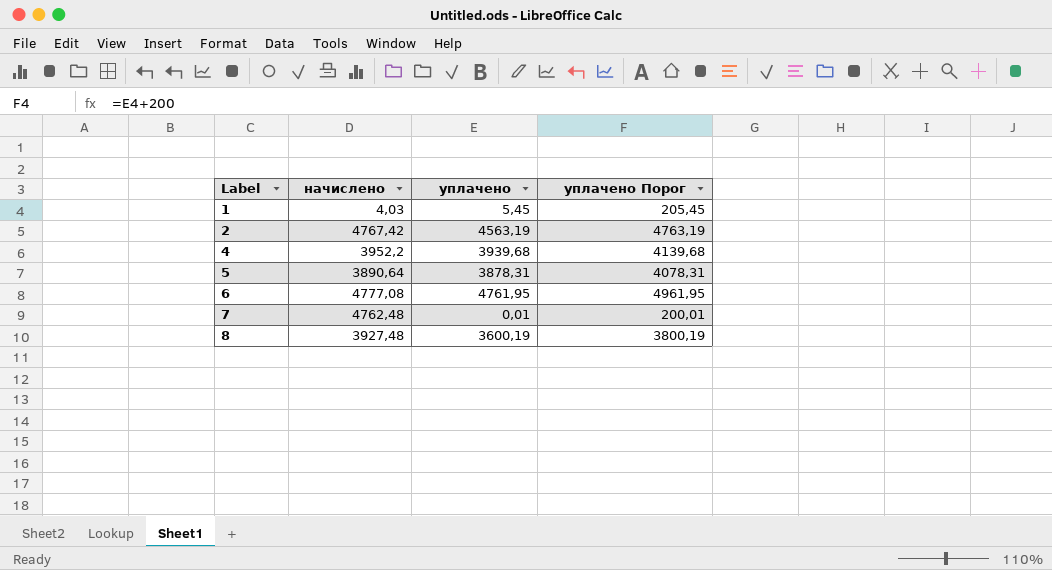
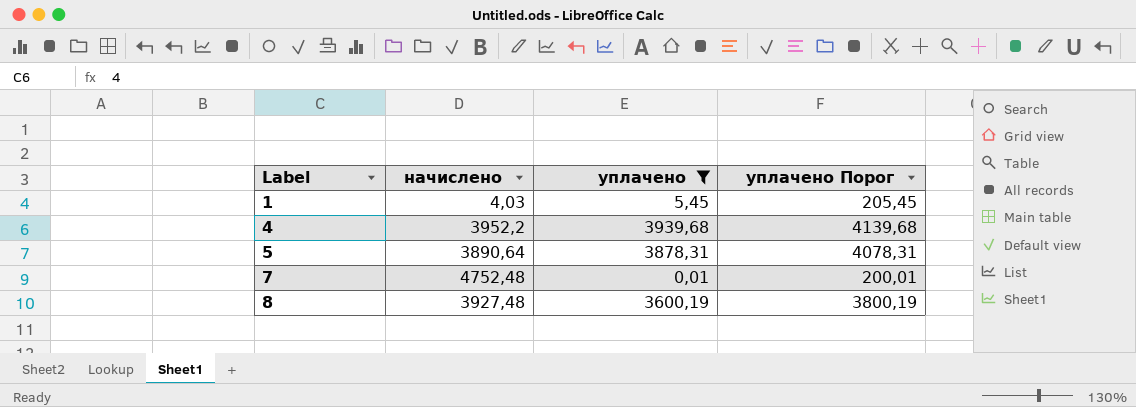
filter: none -> уплачено <= 3939,68
7 | начислено: 4762,48 -> 4752,48

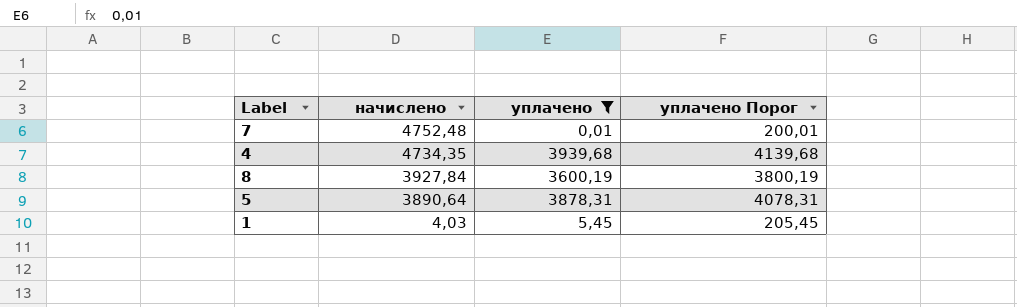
row order: Label ascending -> начислено descending
4 | начислено: 3952,2 -> 4734,35
8 | начислено: 3927,48 -> 3927,84

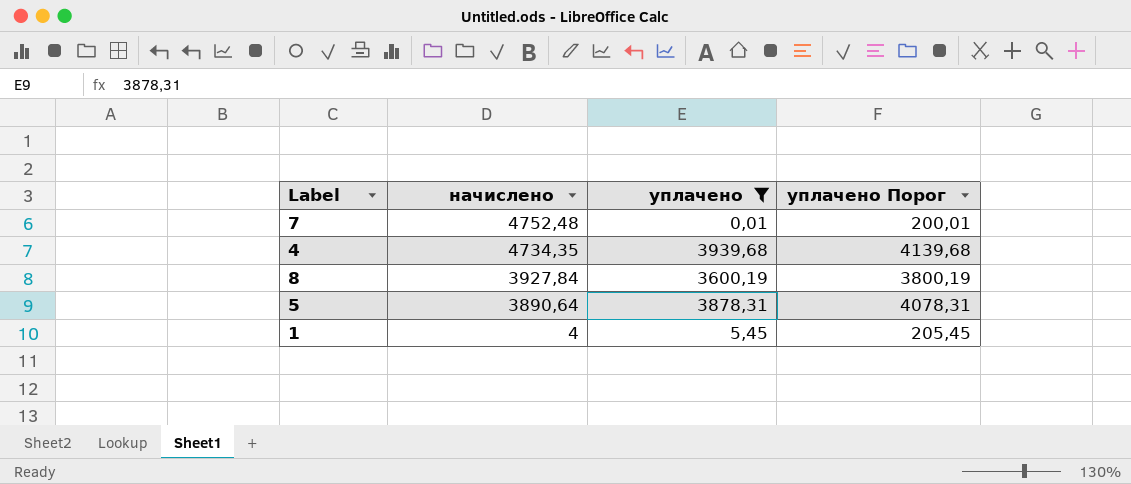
1 | начислено: 4,03 -> 4

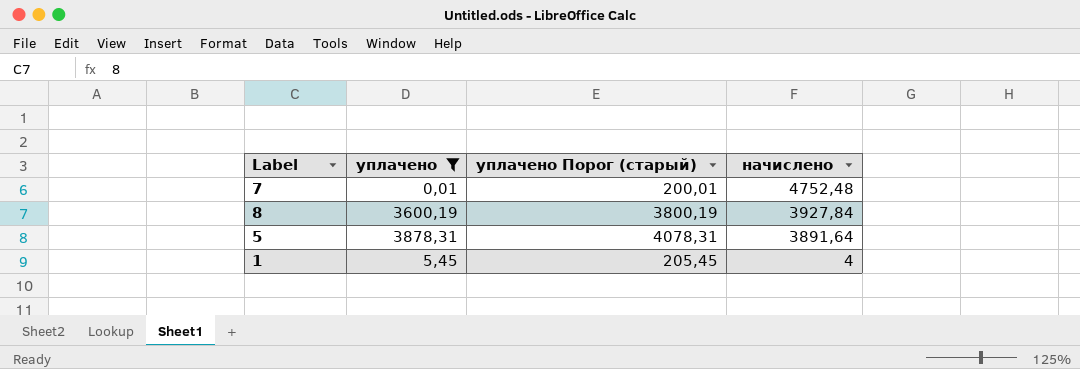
column name: уплачено Порог -> уплачено Порог (старый)
column начислено | position: 2 -> 4
row 4: 4734,35 | 3939,68 | 4139,68 -> none
5 | начислено: 3890,64 -> 3891,64

